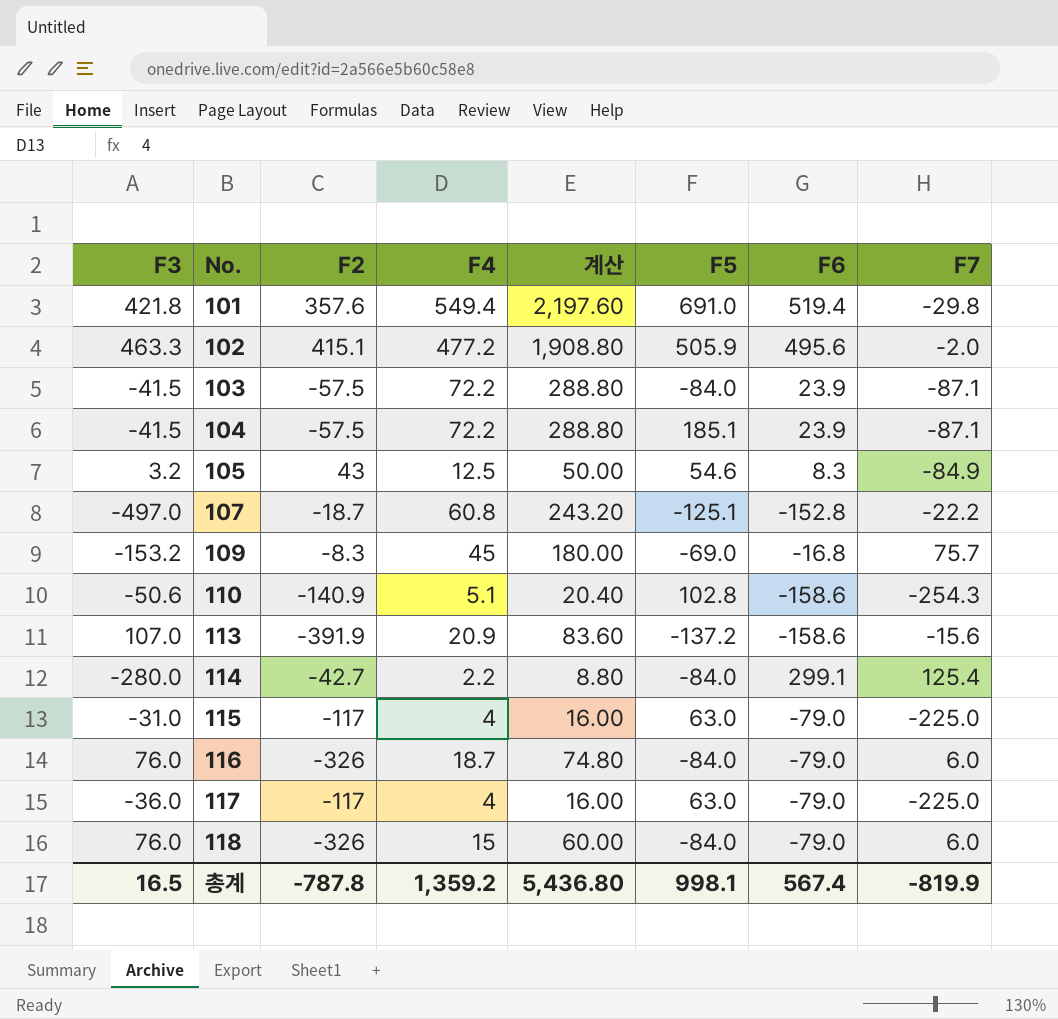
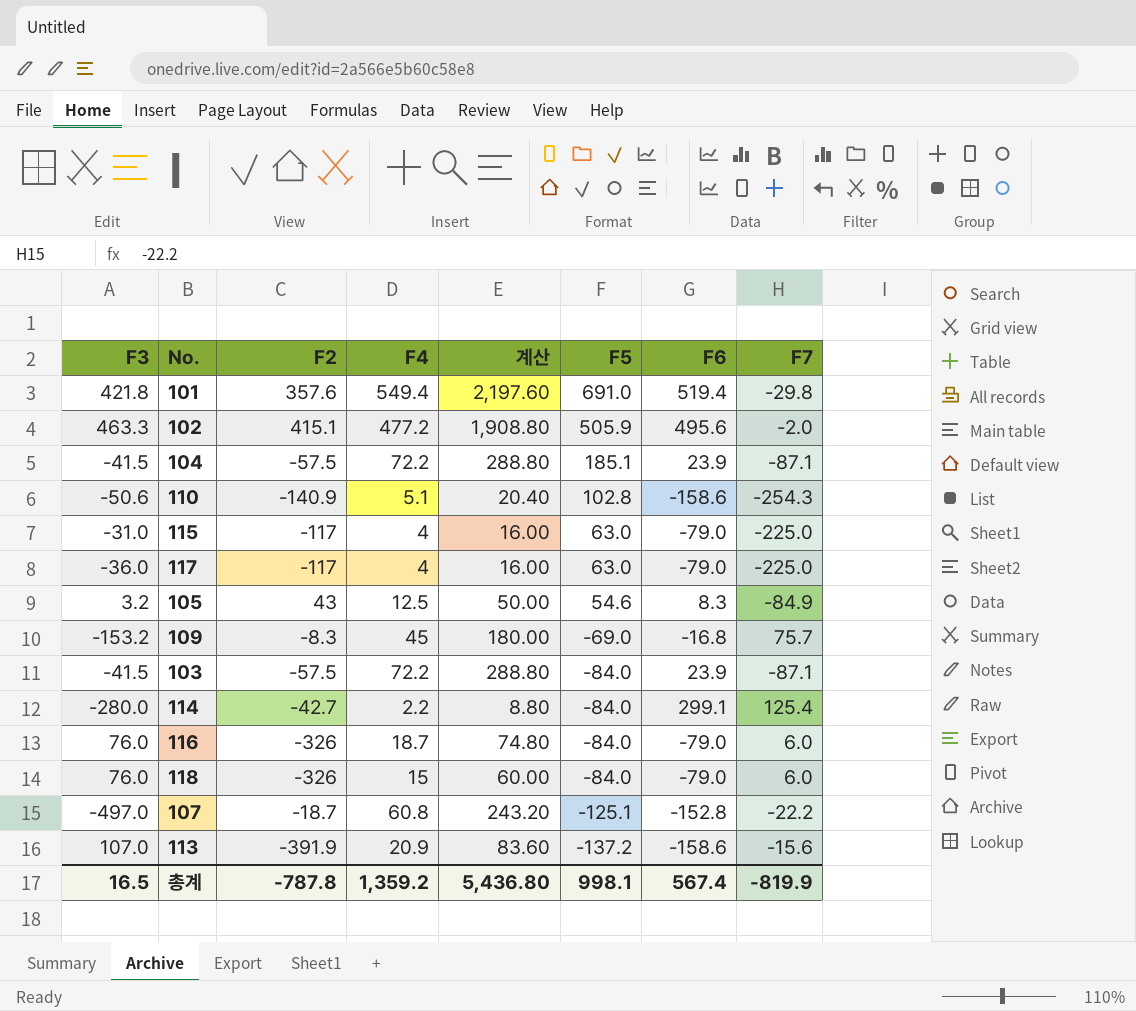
row order: No. ascending -> F5 descending

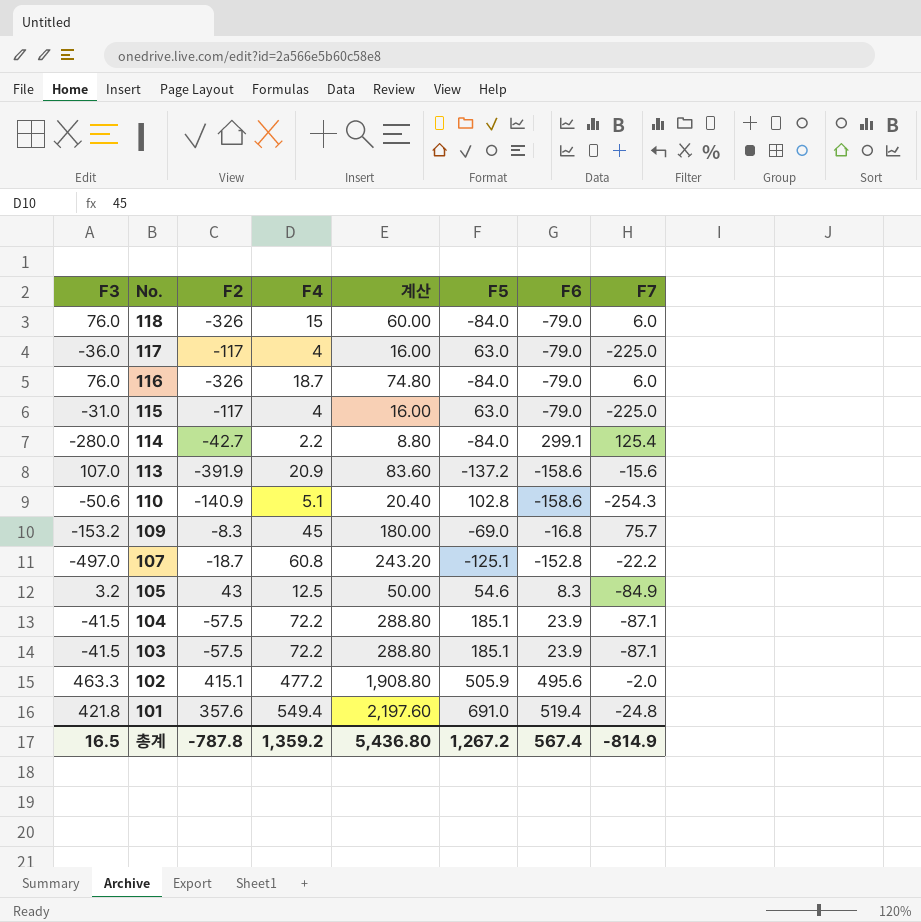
row order: F5 descending -> No. descending
103 | F5: -84.0 -> 185.1
101 | F7: -29.8 -> -24.8
총계 | F5: 998.1 -> 1,267.2
총계 | F7: -819.9 -> -814.9

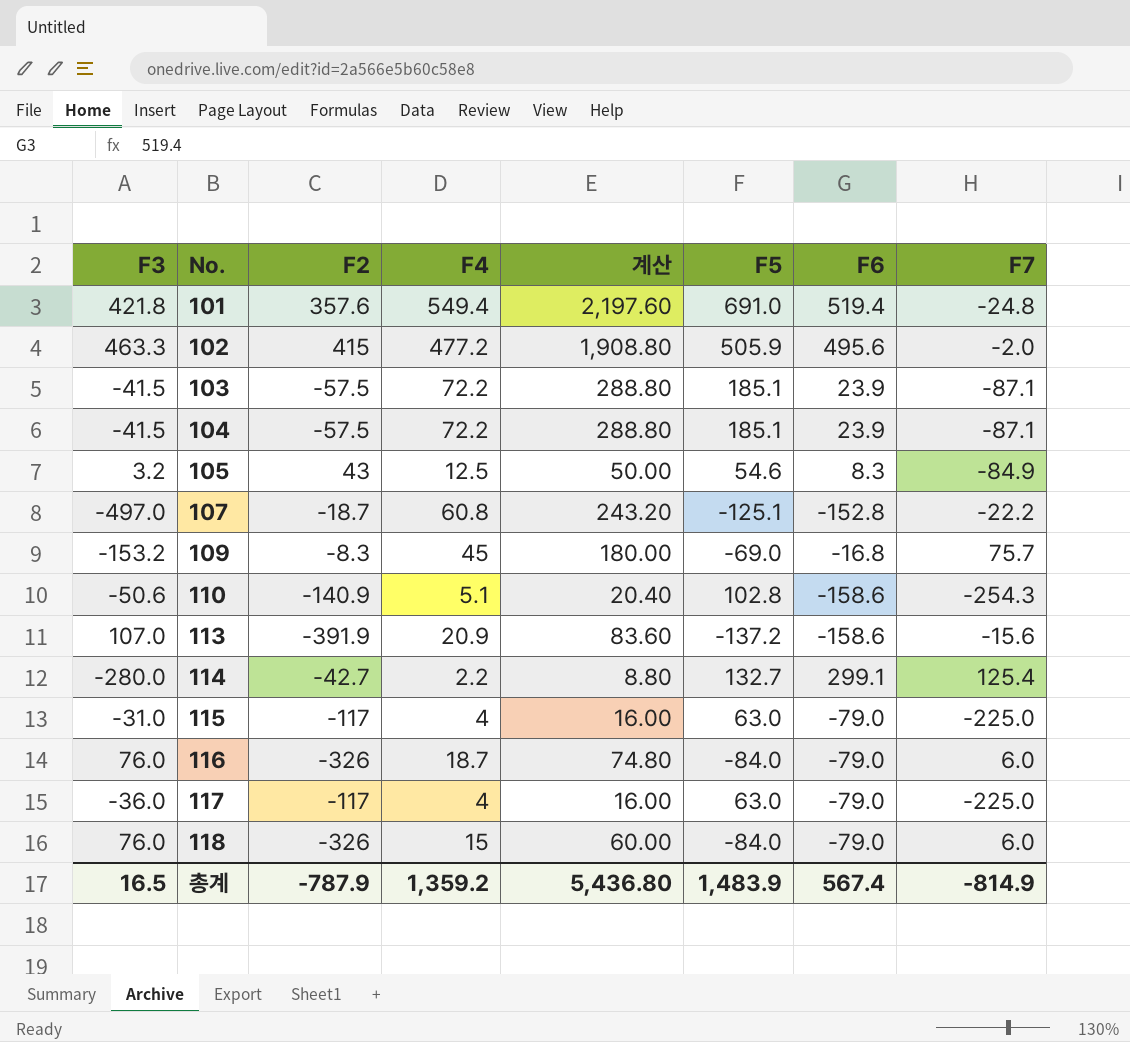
row order: No. descending -> No. ascending
102 | F2: 415.1 -> 415
114 | F5: -84.0 -> 132.7
총계 | F2: -787.8 -> -787.9
총계 | F5: 1,267.2 -> 1,483.9

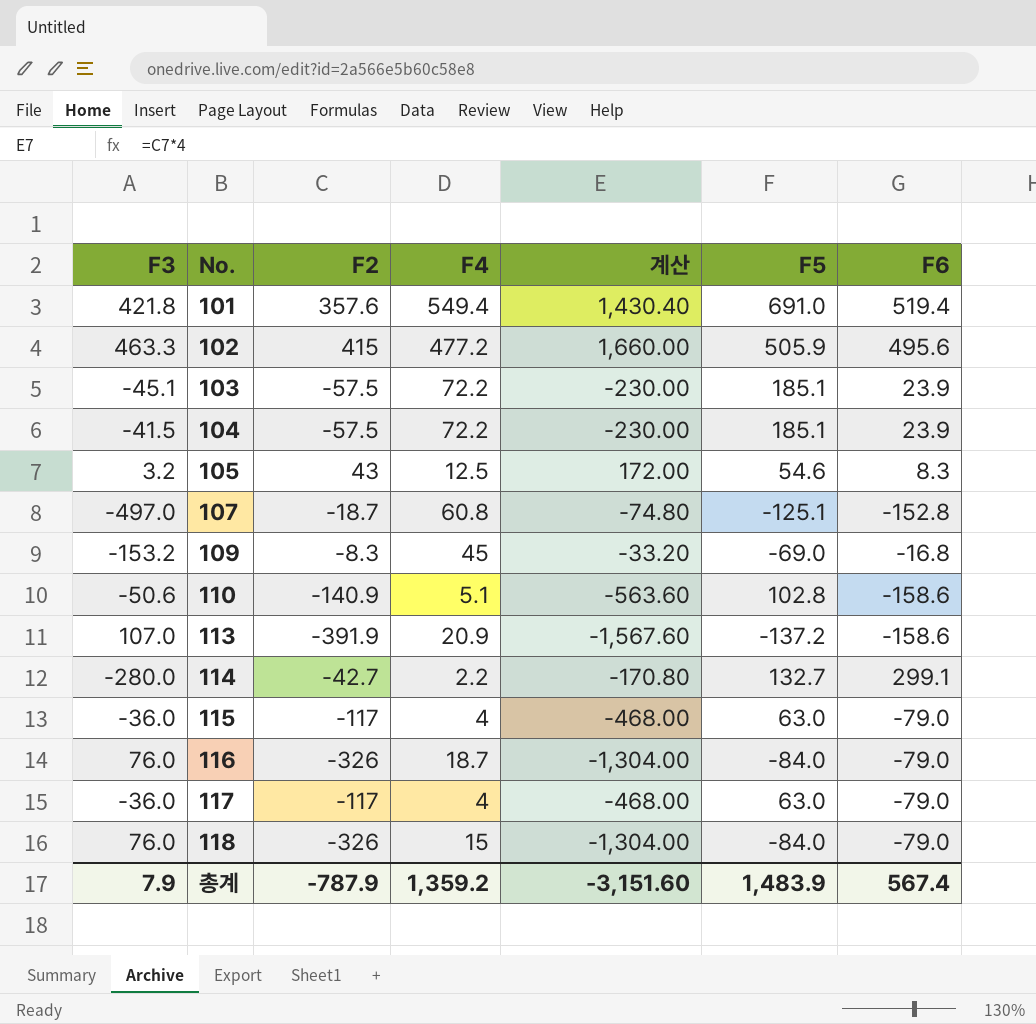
column F7 | position: 8 -> none
column 계산 | formula: [F4] * 4 -> [F2] * 4
103 | F3: -41.5 -> -45.1
115 | F3: -31.0 -> -36.0
총계 | F3: 16.5 -> 7.9
총계 | 계산: 5,436.80 -> -3,151.60

